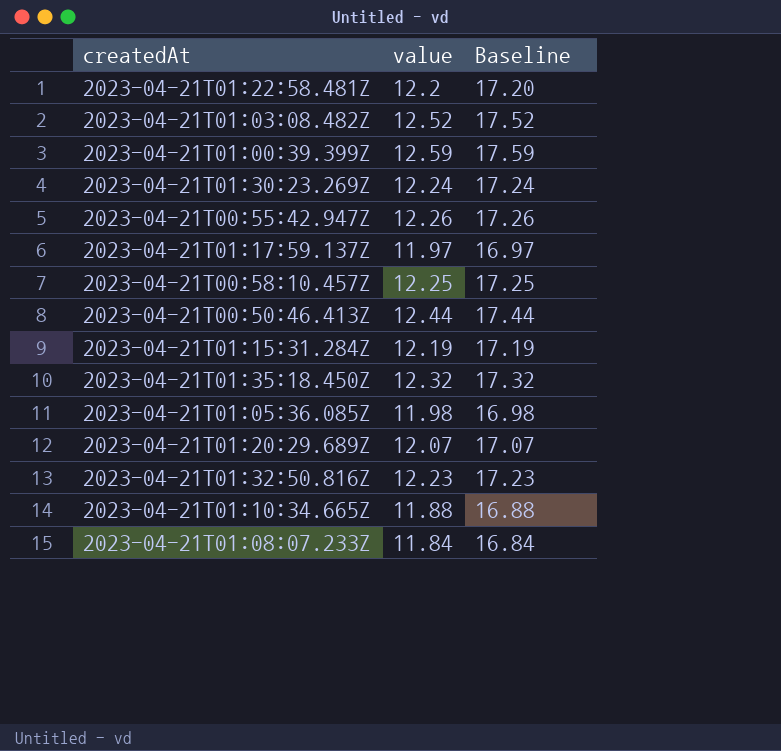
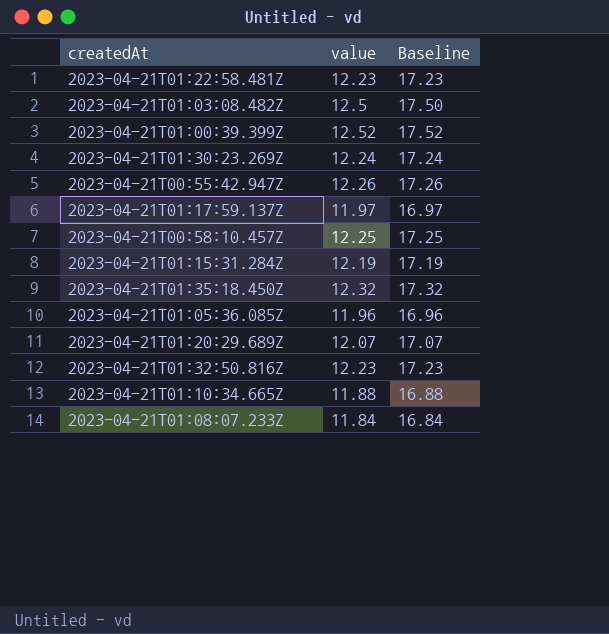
row 2023-04-21T00:50:46.413Z: 12.44 | 17.44 -> none
2023-04-21T01:22:58.481Z | value: 12.2 -> 12.23
2023-04-21T01:22:58.481Z | Baseline: 17.20 -> 17.23
2023-04-21T01:03:08.482Z | value: 12.52 -> 12.5
2023-04-21T01:03:08.482Z | Baseline: 17.52 -> 17.50
2023-04-21T01:00:39.399Z | value: 12.59 -> 12.52
2023-04-21T01:00:39.399Z | Baseline: 17.59 -> 17.52
2023-04-21T01:05:36.085Z | value: 11.98 -> 11.96
2023-04-21T01:05:36.085Z | Baseline: 16.98 -> 16.96

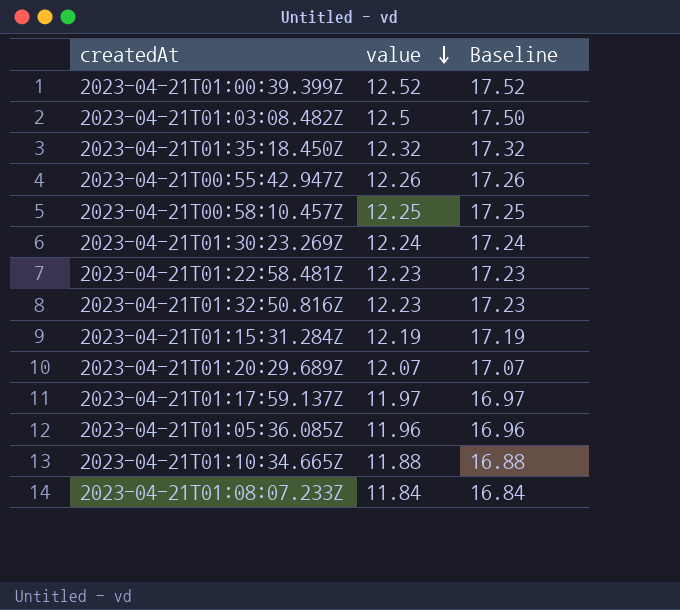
row order: none -> value descending

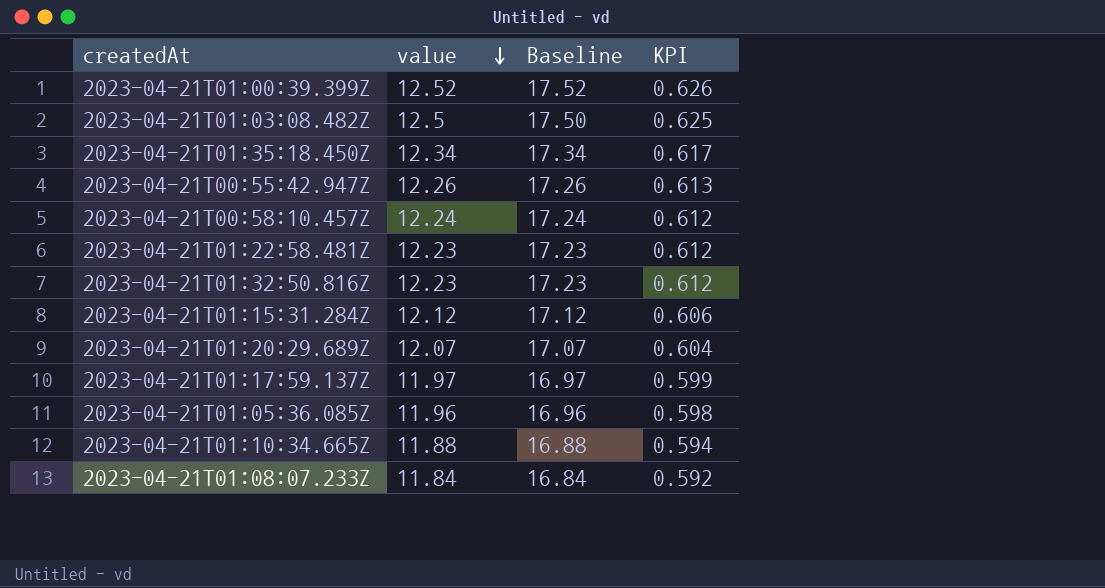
column KPI | formula: none -> [value] * 0.05
row 2023-04-21T01:30:23.269Z: 12.24 | 17.24 -> none
2023-04-21T01:35:18.450Z | value: 12.32 -> 12.34
2023-04-21T01:35:18.450Z | Baseline: 17.32 -> 17.34
2023-04-21T00:58:10.457Z | value: 12.25 -> 12.24
2023-04-21T00:58:10.457Z | Baseline: 17.25 -> 17.24
2023-04-21T01:15:31.284Z | value: 12.19 -> 12.12
2023-04-21T01:15:31.284Z | Baseline: 17.19 -> 17.12

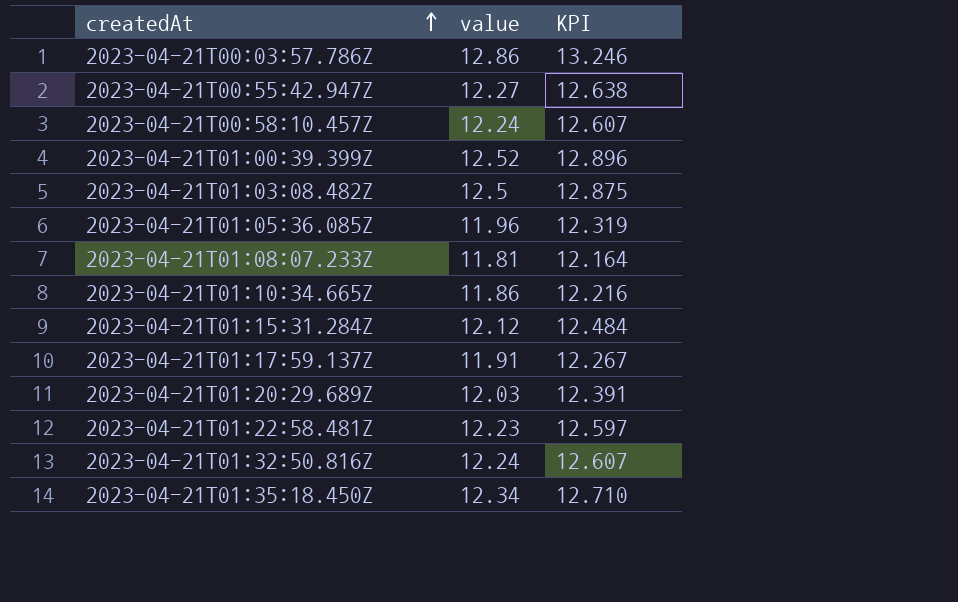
row order: value descending -> createdAt ascending
column Baseline | formula: [value] + 5 -> none
column KPI | formula: [value] * 0.05 -> [value] * 1.03
row 2023-04-21T00:03:57.786Z: none -> 12.86 | 13.246
2023-04-21T00:55:42.947Z | value: 12.26 -> 12.27
2023-04-21T01:08:07.233Z | value: 11.84 -> 11.81
2023-04-21T01:10:34.665Z | value: 11.88 -> 11.86
2023-04-21T01:17:59.137Z | value: 11.97 -> 11.91
2023-04-21T01:20:29.689Z | value: 12.07 -> 12.03
2023-04-21T01:32:50.816Z | value: 12.23 -> 12.24

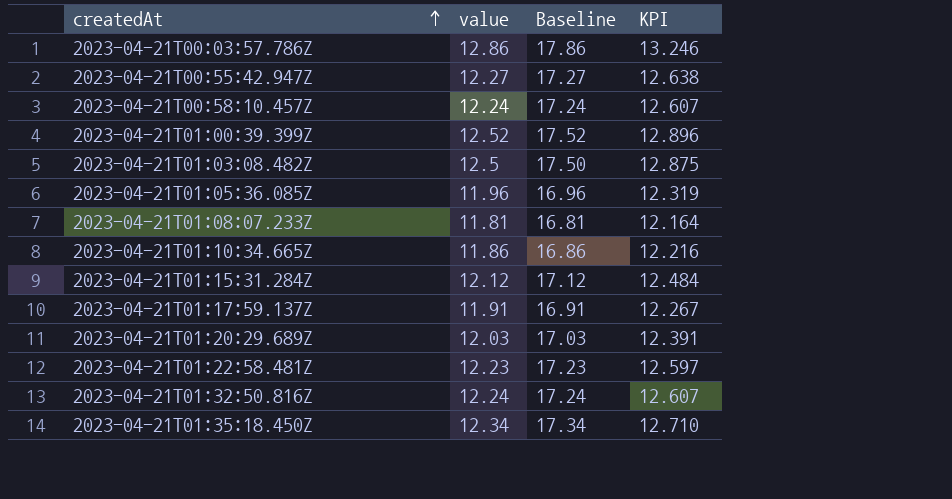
column Baseline | formula: none -> [value] + 5

